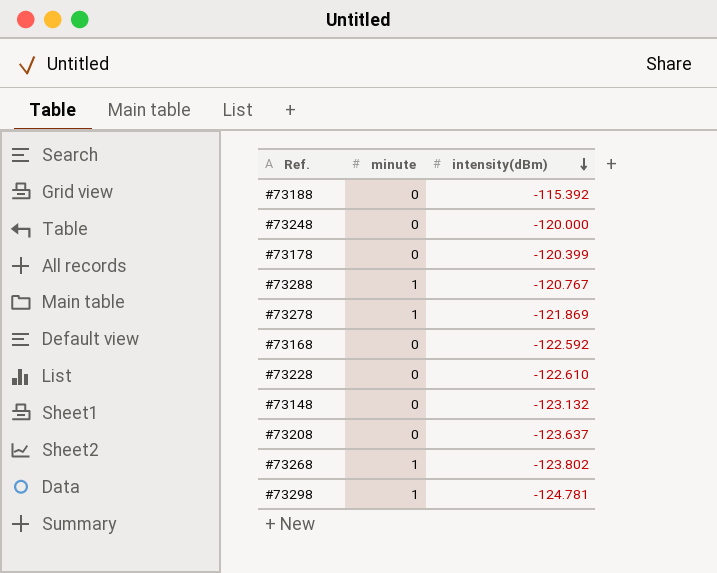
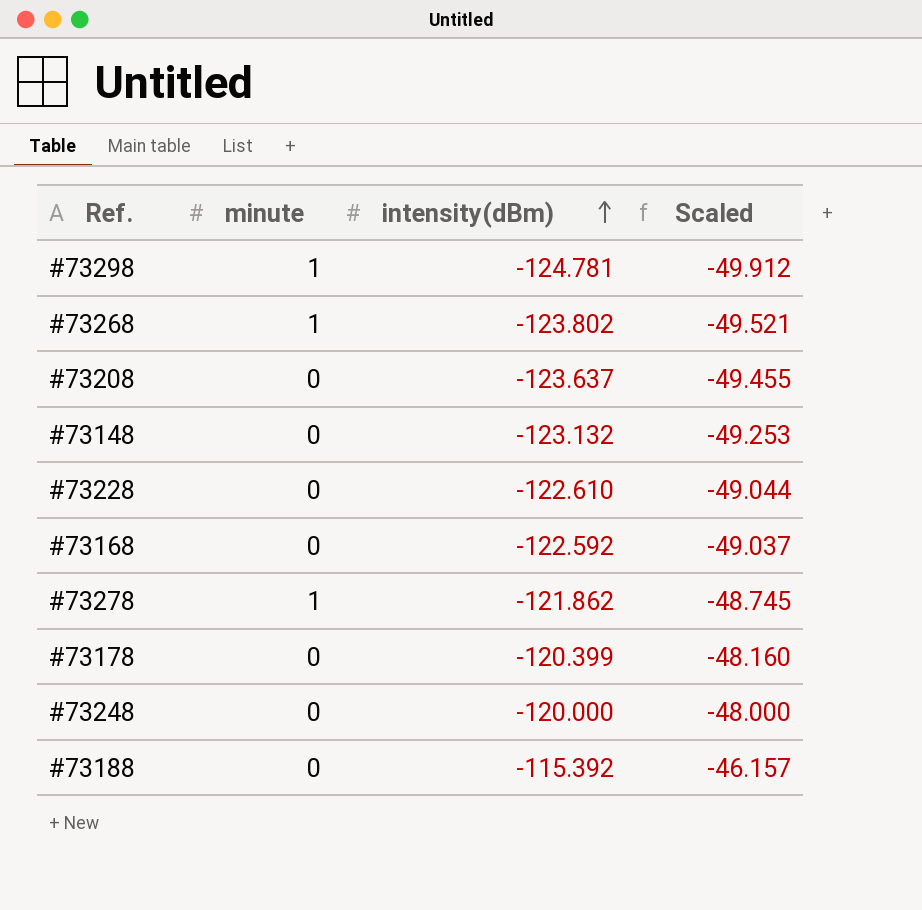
row order: intensity(dBm) descending -> intensity(dBm) ascending
column Scaled | formula: none -> [intensity(dBm)] * 0.4
row #73288: 1 | -120.767 -> none
#73278 | intensity(dBm): -121.869 -> -121.862

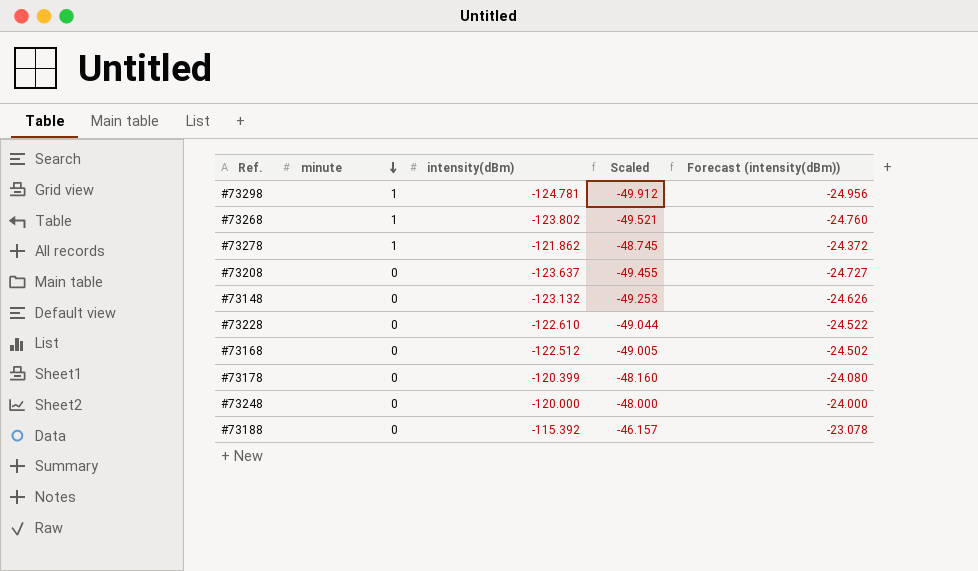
row order: intensity(dBm) ascending -> minute descending
column Forecast (intensity(dBm)) | formula: none -> [intensity(dBm)] * 0.2
#73168 | intensity(dBm): -122.592 -> -122.512
#73168 | Scaled: -49.037 -> -49.005

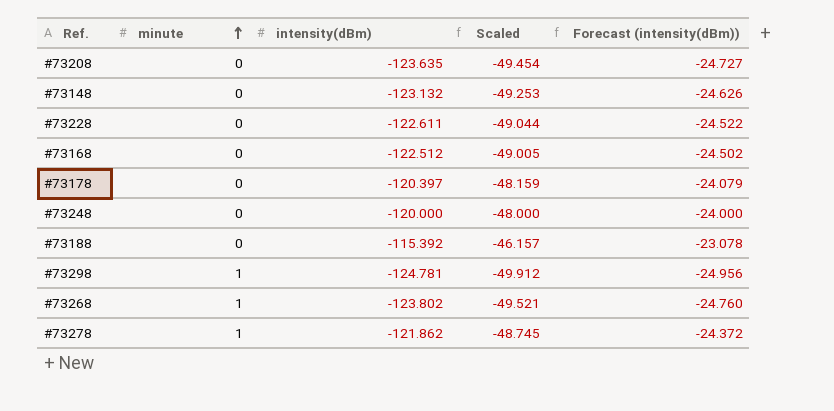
row order: minute descending -> minute ascending
#73208 | intensity(dBm): -123.637 -> -123.635
#73208 | Scaled: -49.455 -> -49.454
#73228 | intensity(dBm): -122.610 -> -122.611
#73178 | intensity(dBm): -120.399 -> -120.397
#73178 | Scaled: -48.160 -> -48.159
#73178 | Forecast (intensity(dBm)): -24.080 -> -24.079

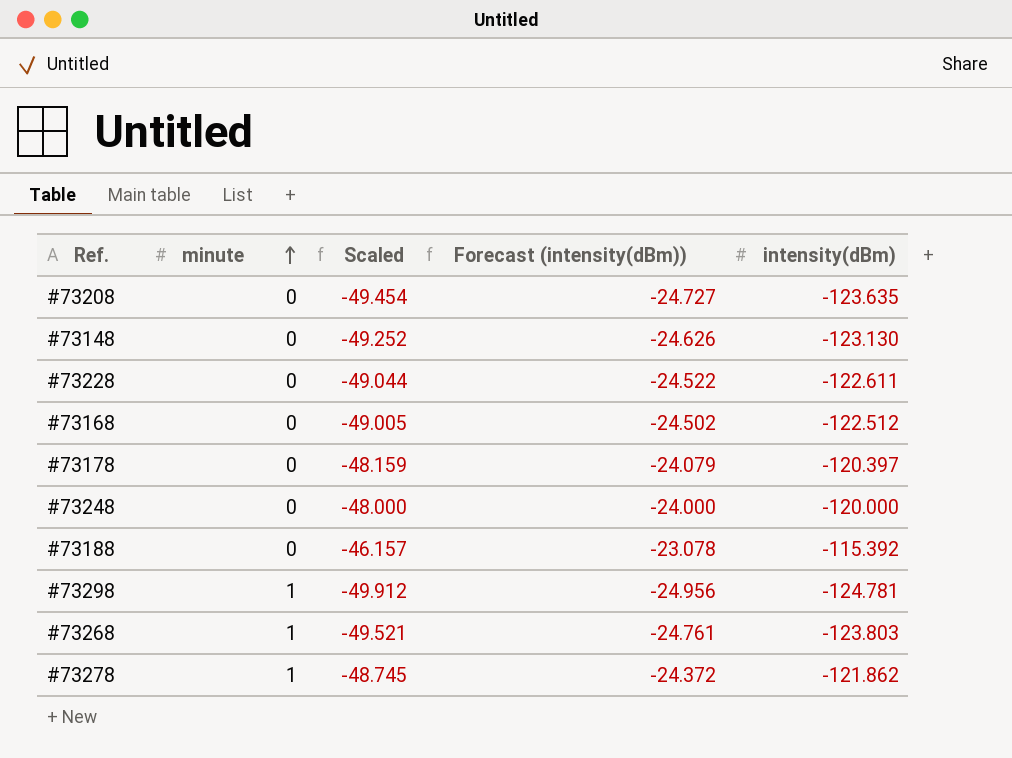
column intensity(dBm) | position: 3 -> 5
#73148 | Scaled: -49.253 -> -49.252
#73148 | intensity(dBm): -123.132 -> -123.130
#73268 | Forecast (intensity(dBm)): -24.760 -> -24.761
#73268 | intensity(dBm): -123.802 -> -123.803

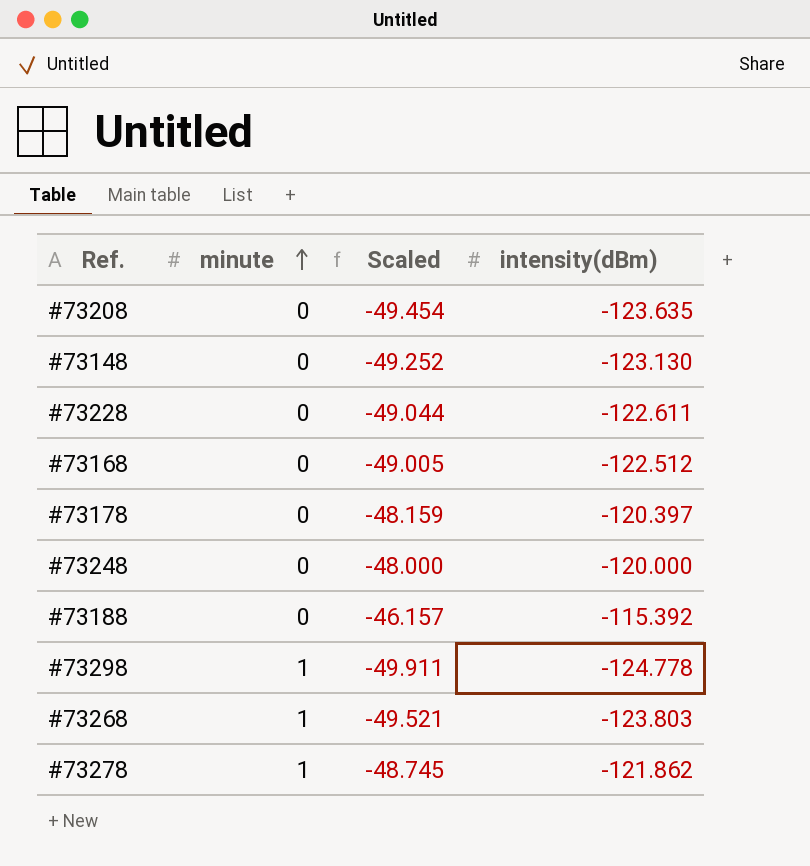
column Forecast (intensity(dBm)) | formula: [intensity(dBm)] * 0.2 -> none
#73298 | Scaled: -49.912 -> -49.911
#73298 | intensity(dBm): -124.781 -> -124.778

